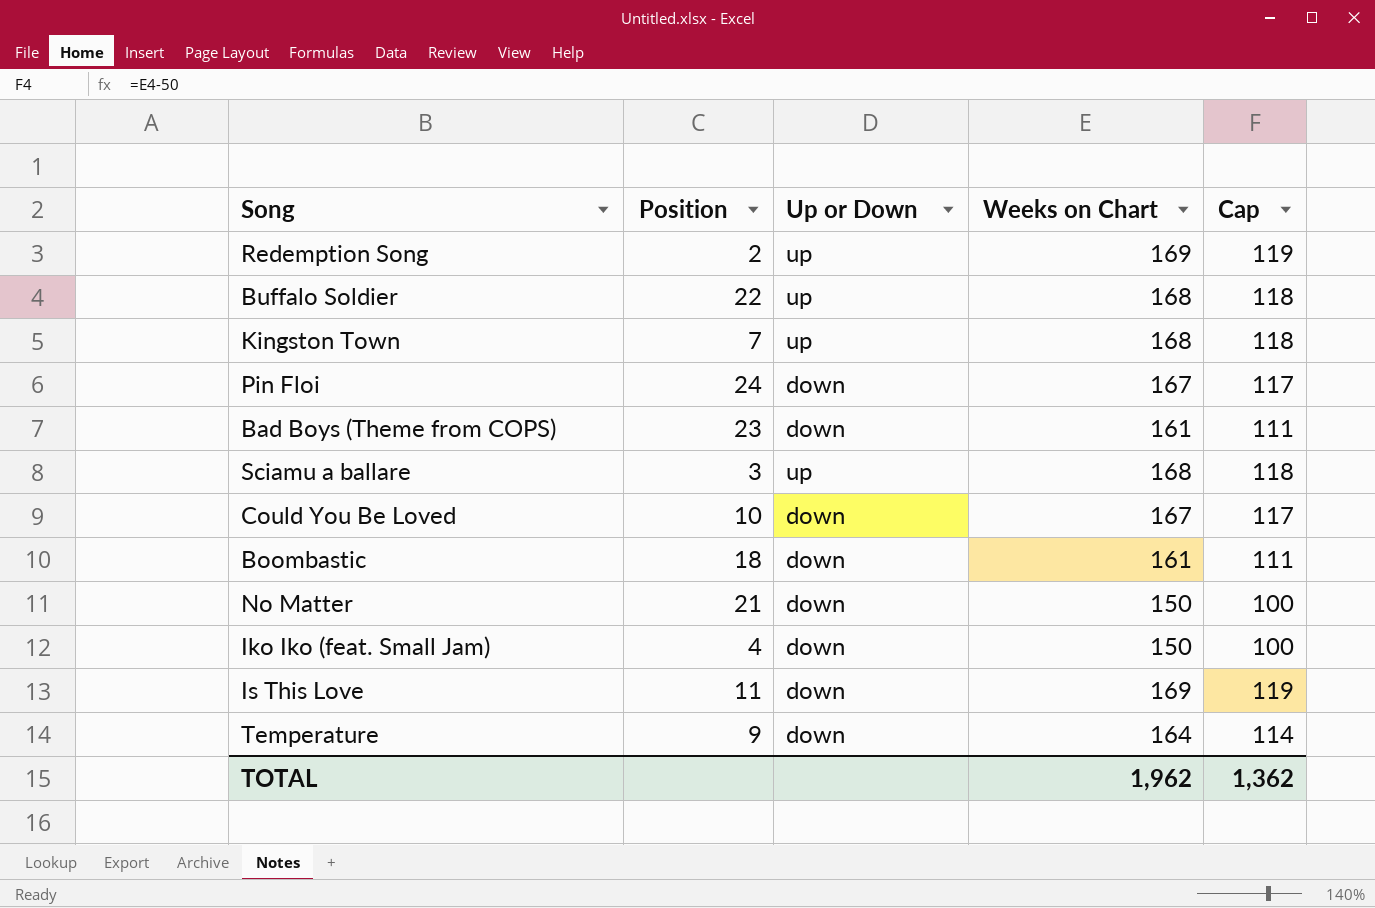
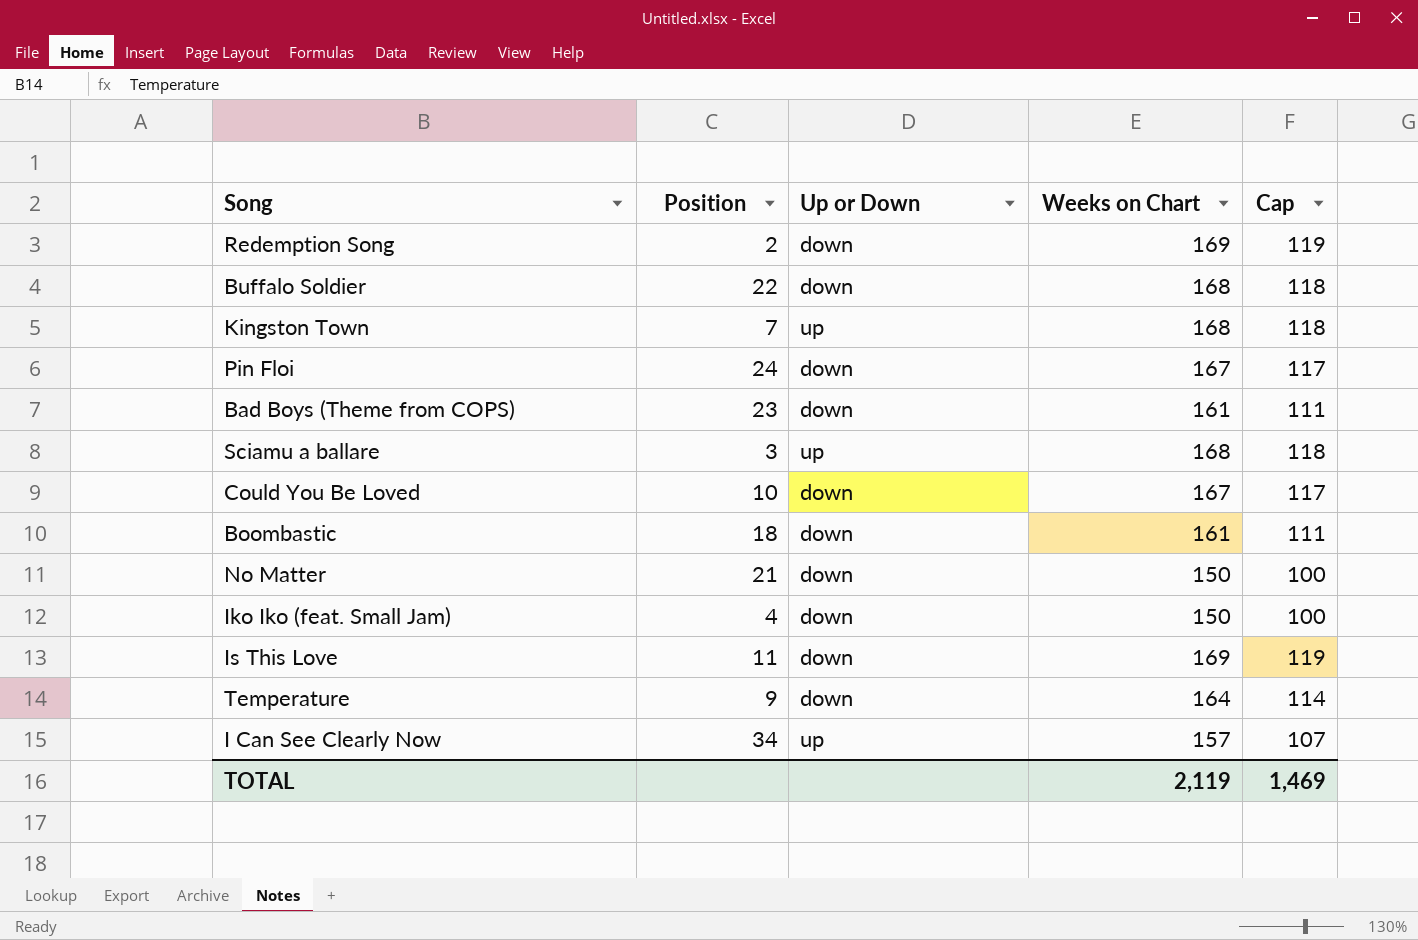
Redemption Song | Up or Down: up -> down
Buffalo Soldier | Up or Down: up -> down
row I Can See Clearly Now: none -> 34 | up | 157 | 107
TOTAL | Weeks on Chart: 1,962 -> 2,119
TOTAL | Cap: 1,362 -> 1,469

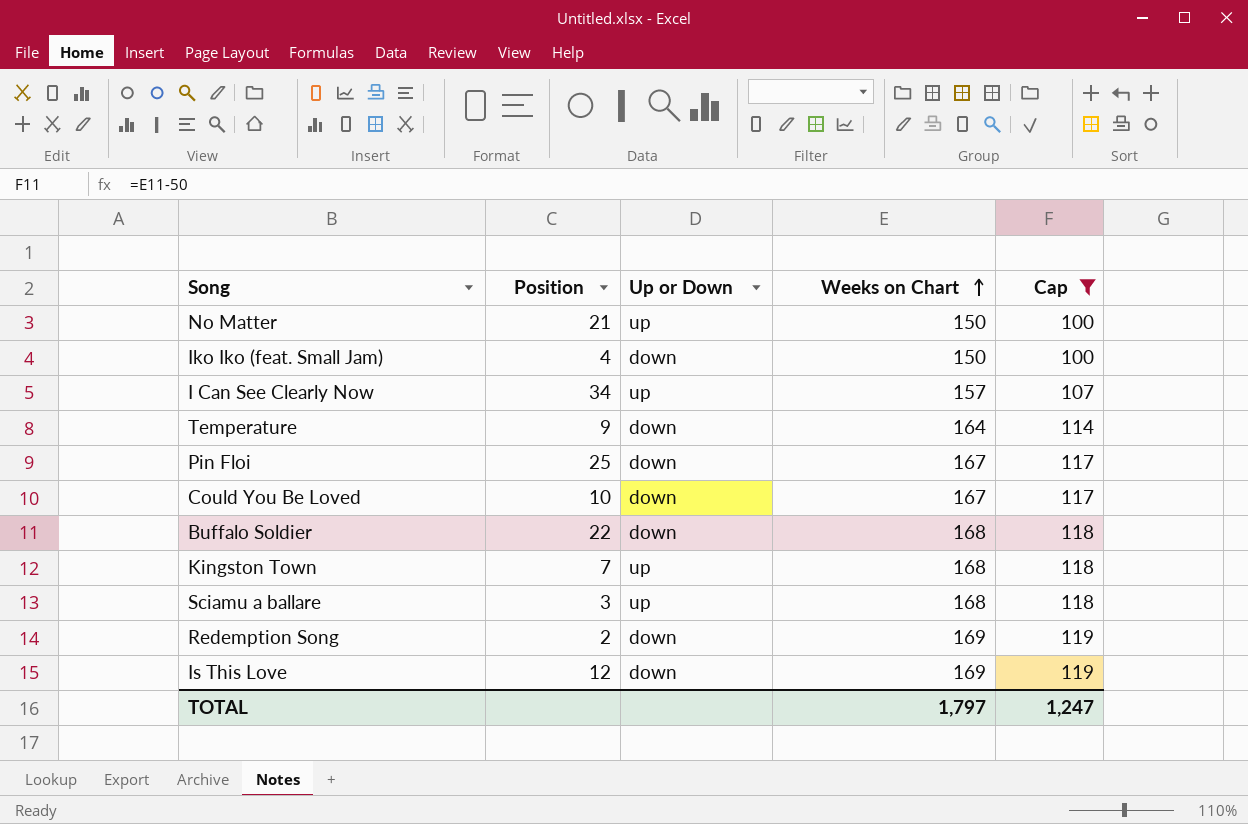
filter: none -> Cap != 111
row order: none -> Weeks on Chart ascending
No Matter | Up or Down: down -> up
Pin Floi | Position: 24 -> 25
Is This Love | Position: 11 -> 12
TOTAL | Weeks on Chart: 2,119 -> 1,797
TOTAL | Cap: 1,469 -> 1,247

